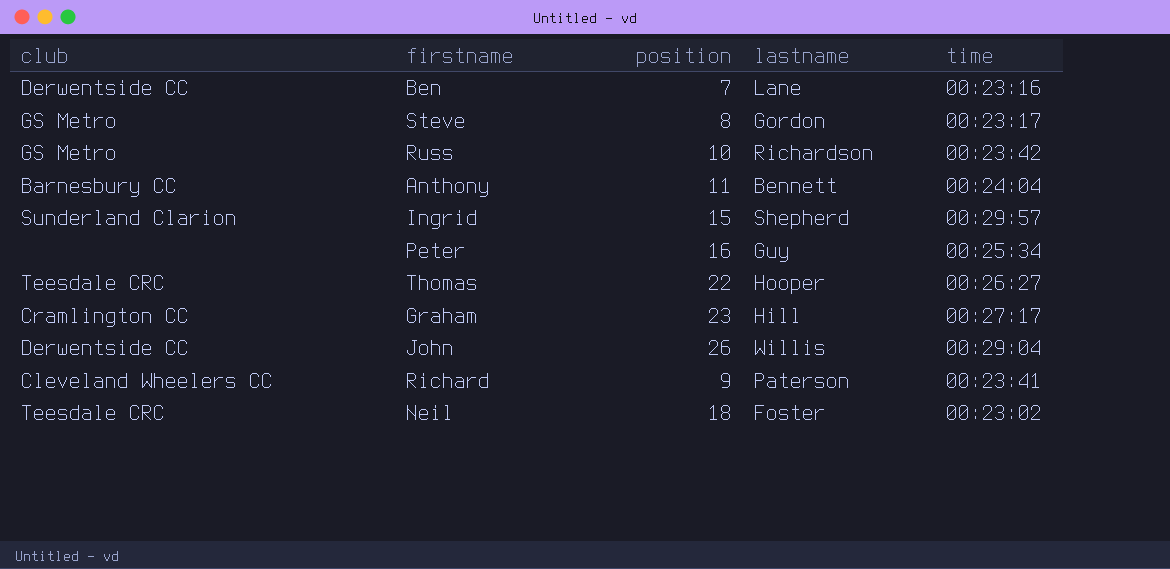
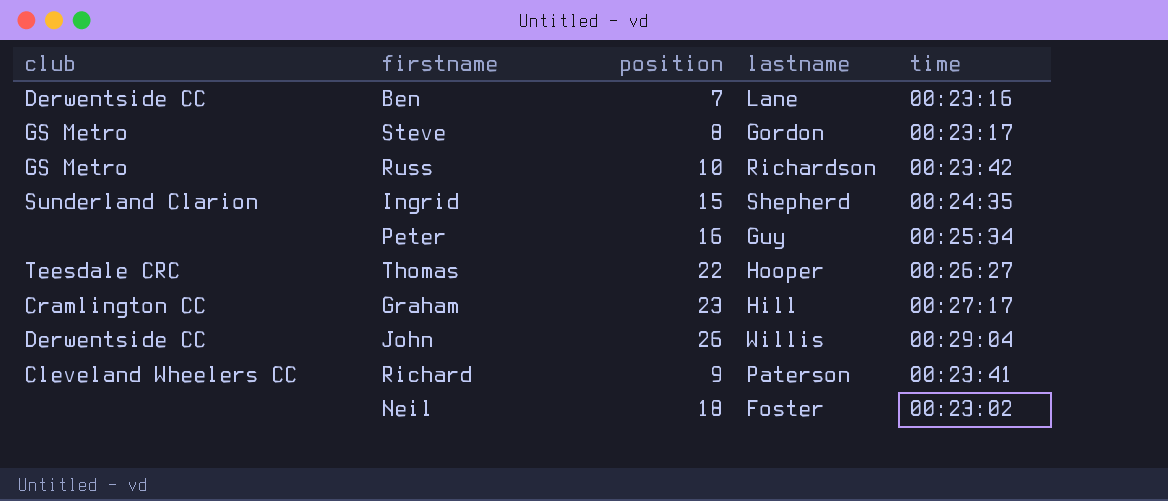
row Anthony: Barnesbury CC | 11 | Bennett | 00:24:04 -> none
Ingrid | time: 00:29:57 -> 00:24:35
Neil | club: Teesdale CRC -> none

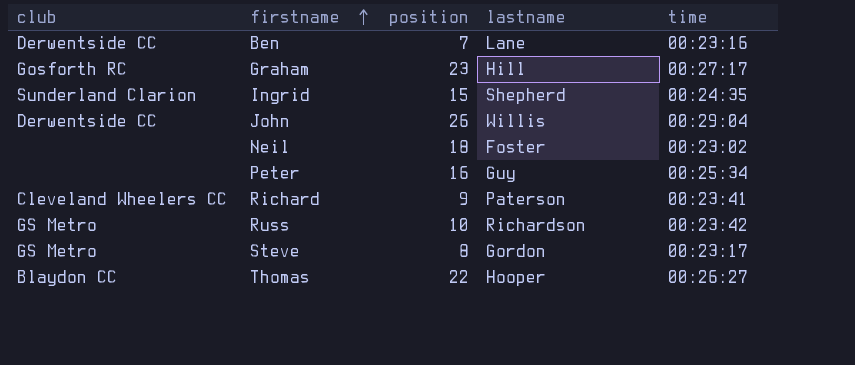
row order: none -> firstname ascending
Graham | club: Cramlington CC -> Gosforth RC
Thomas | club: Teesdale CRC -> Blaydon CC

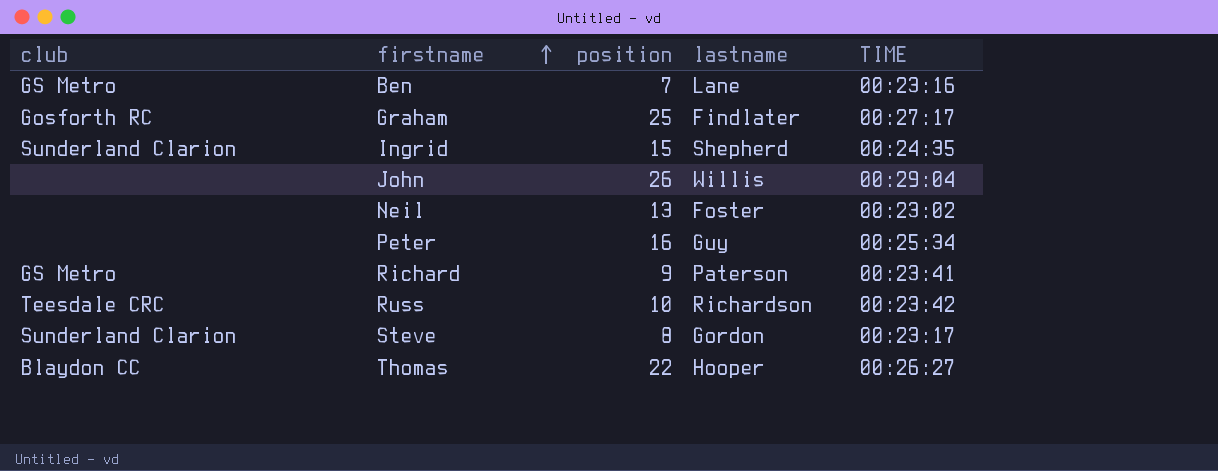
column name: time -> TIME
Ben | club: Derwentside CC -> GS Metro
Graham | position: 23 -> 25
Graham | lastname: Hill -> Findlater
John | club: Derwentside CC -> none
Neil | position: 18 -> 13
Richard | club: Cleveland Wheelers CC -> GS Metro
Russ | club: GS Metro -> Teesdale CRC
Steve | club: GS Metro -> Sunderland Clarion

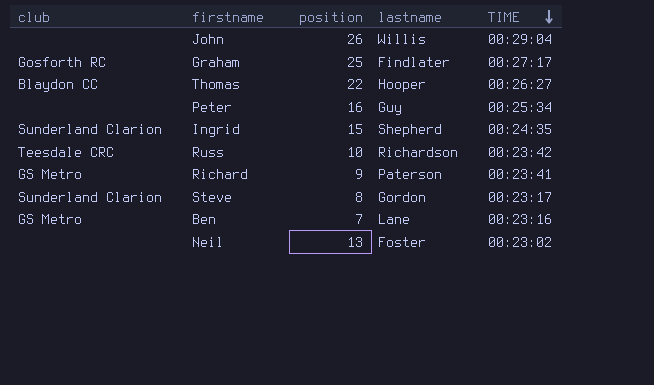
row order: firstname ascending -> TIME descending

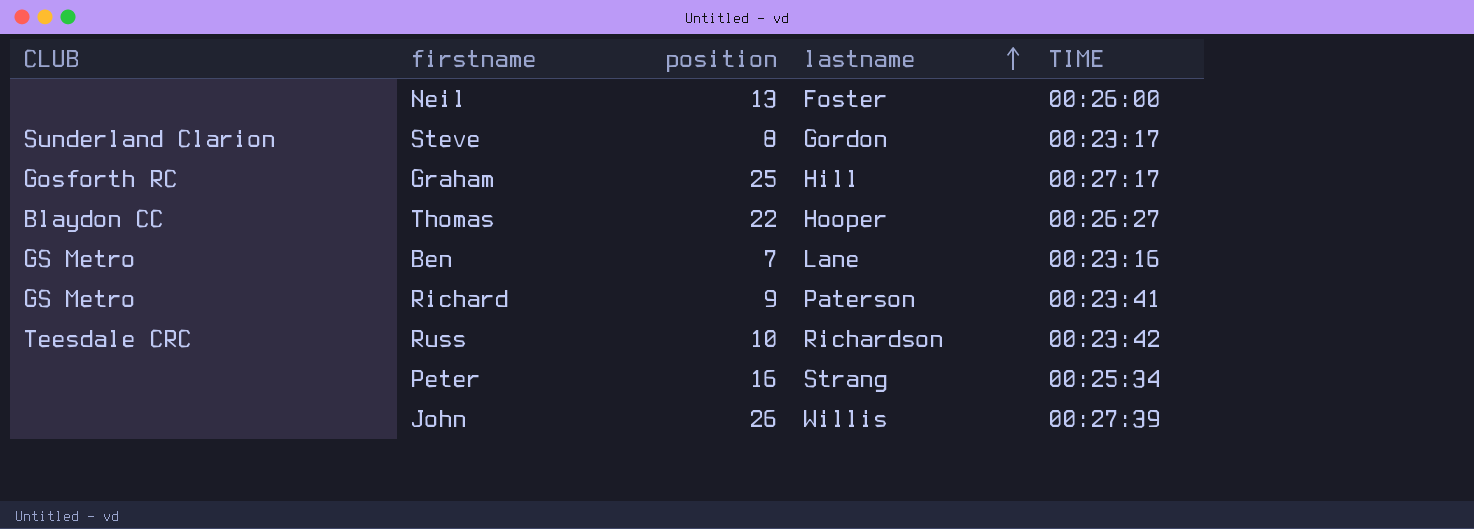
row order: TIME descending -> lastname ascending
column name: club -> CLUB
row Ingrid: Sunderland Clarion | 15 | Shepherd | 00:24:35 -> none
Neil | TIME: 00:23:02 -> 00:26:00
Graham | lastname: Findlater -> Hill
Peter | lastname: Guy -> Strang
John | TIME: 00:29:04 -> 00:27:39

